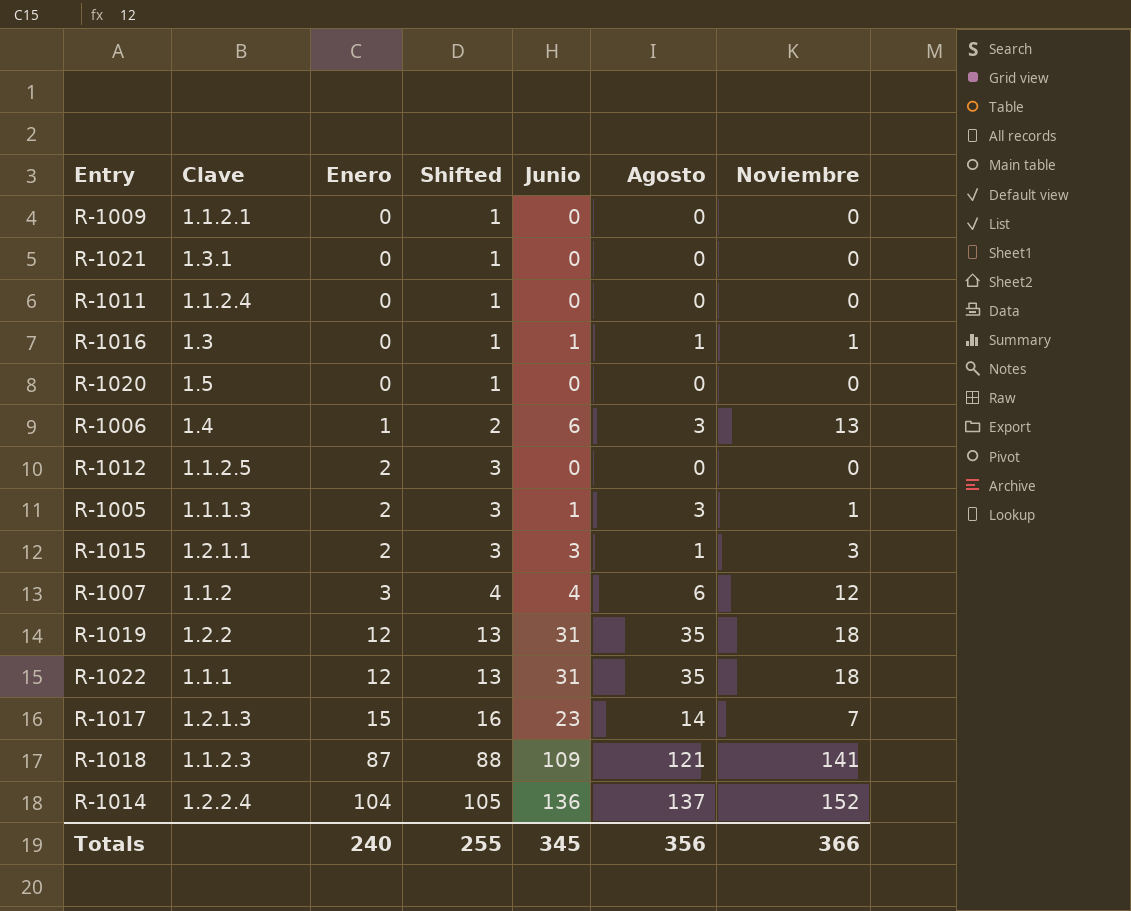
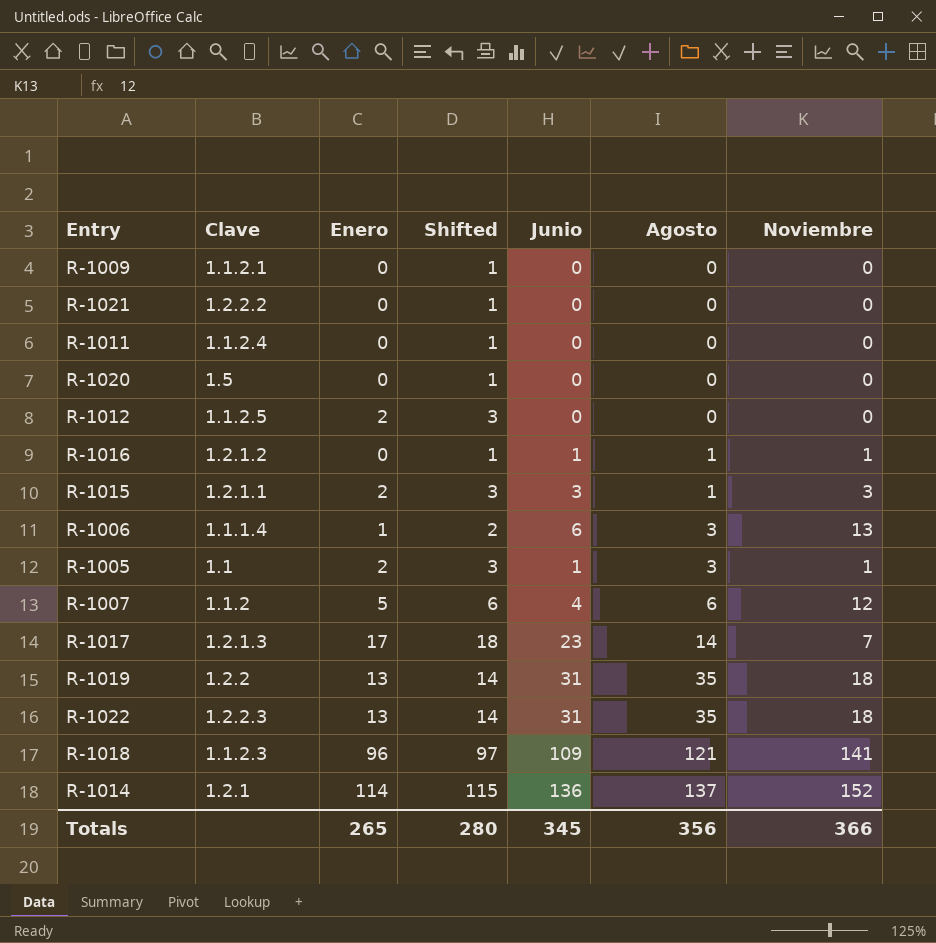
row order: Enero ascending -> Agosto ascending
R-1021 | Clave: 1.3.1 -> 1.2.2.2
R-1016 | Clave: 1.3 -> 1.2.1.2
R-1006 | Clave: 1.4 -> 1.1.1.4
R-1005 | Clave: 1.1.1.3 -> 1.1
R-1007 | Enero: 3 -> 5
R-1007 | Shifted: 4 -> 6
R-1017 | Enero: 15 -> 17
R-1017 | Shifted: 16 -> 18
R-1019 | Enero: 12 -> 13
R-1019 | Shifted: 13 -> 14
R-1022 | Clave: 1.1.1 -> 1.2.2.3
R-1022 | Enero: 12 -> 13
R-1022 | Shifted: 13 -> 14
R-1018 | Enero: 87 -> 96
R-1018 | Shifted: 88 -> 97
R-1014 | Clave: 1.2.2.4 -> 1.2.1
R-1014 | Enero: 104 -> 114
R-1014 | Shifted: 105 -> 115
Totals | Enero: 240 -> 265
Totals | Shifted: 255 -> 280

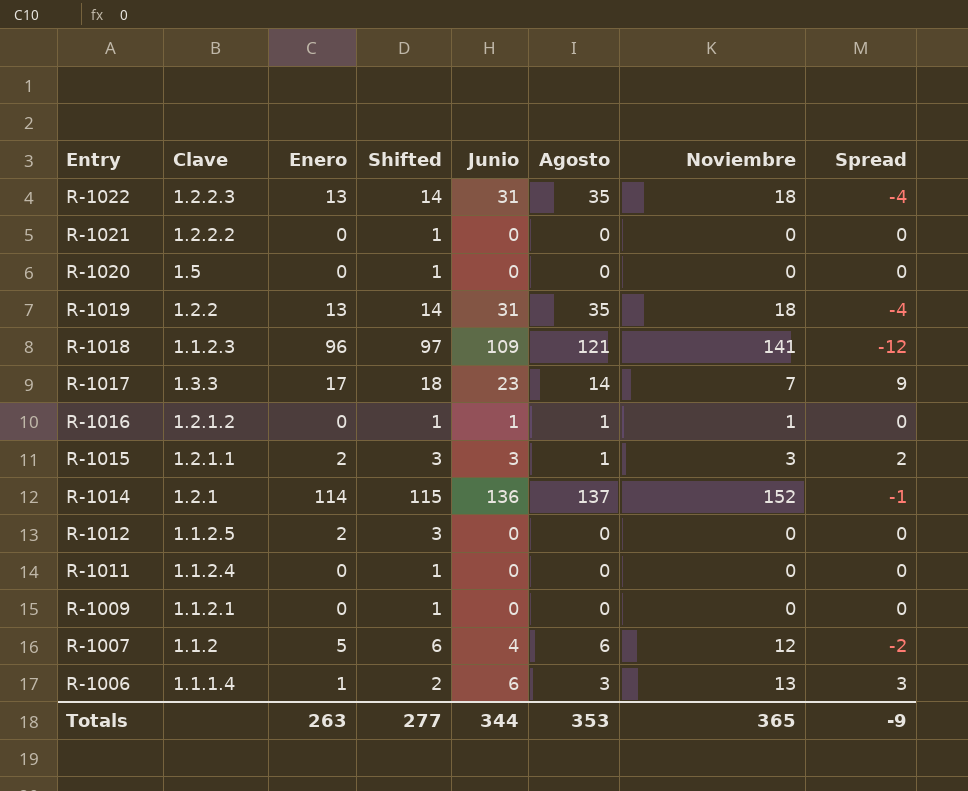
row order: Agosto ascending -> Entry descending
column Spread | formula: none -> [Junio] - [Agosto]
row R-1005: 1.1 | 2 | 3 | 1 | 3 | 1 -> none
R-1017 | Clave: 1.2.1.3 -> 1.3.3
Totals | Enero: 265 -> 263
Totals | Shifted: 280 -> 277
Totals | Junio: 345 -> 344
Totals | Agosto: 356 -> 353
Totals | Noviembre: 366 -> 365

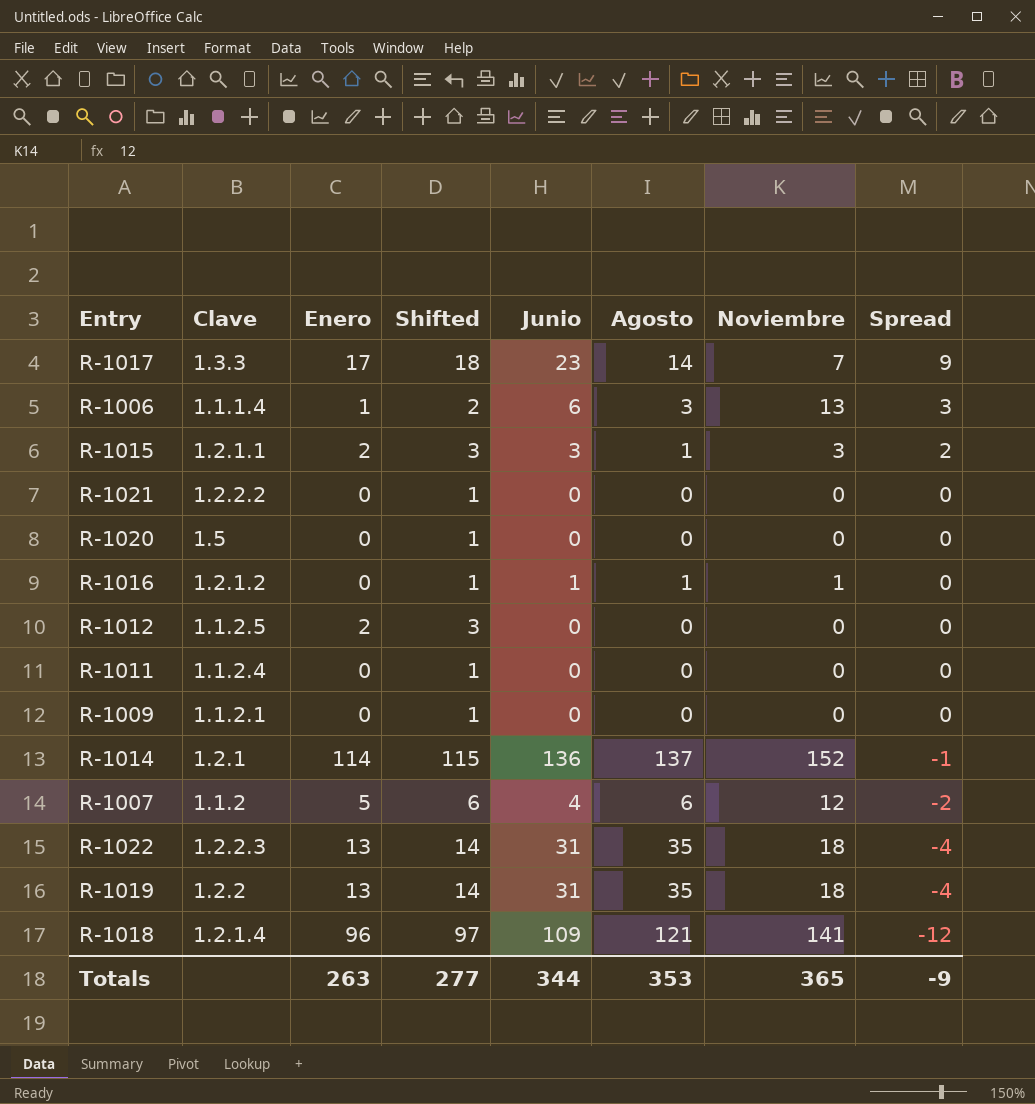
row order: Entry descending -> Spread descending
R-1018 | Clave: 1.1.2.3 -> 1.2.1.4

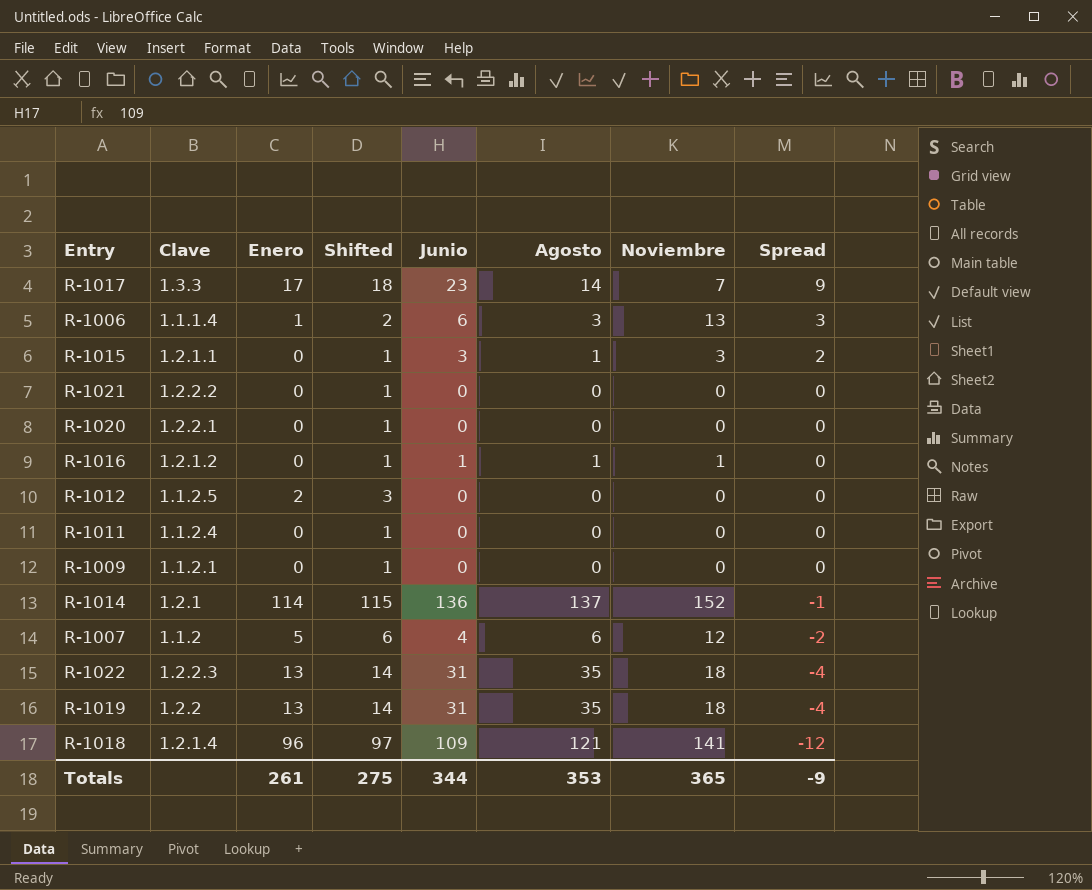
R-1015 | Enero: 2 -> 0
R-1015 | Shifted: 3 -> 1
R-1020 | Clave: 1.5 -> 1.2.2.1
Totals | Enero: 263 -> 261
Totals | Shifted: 277 -> 275

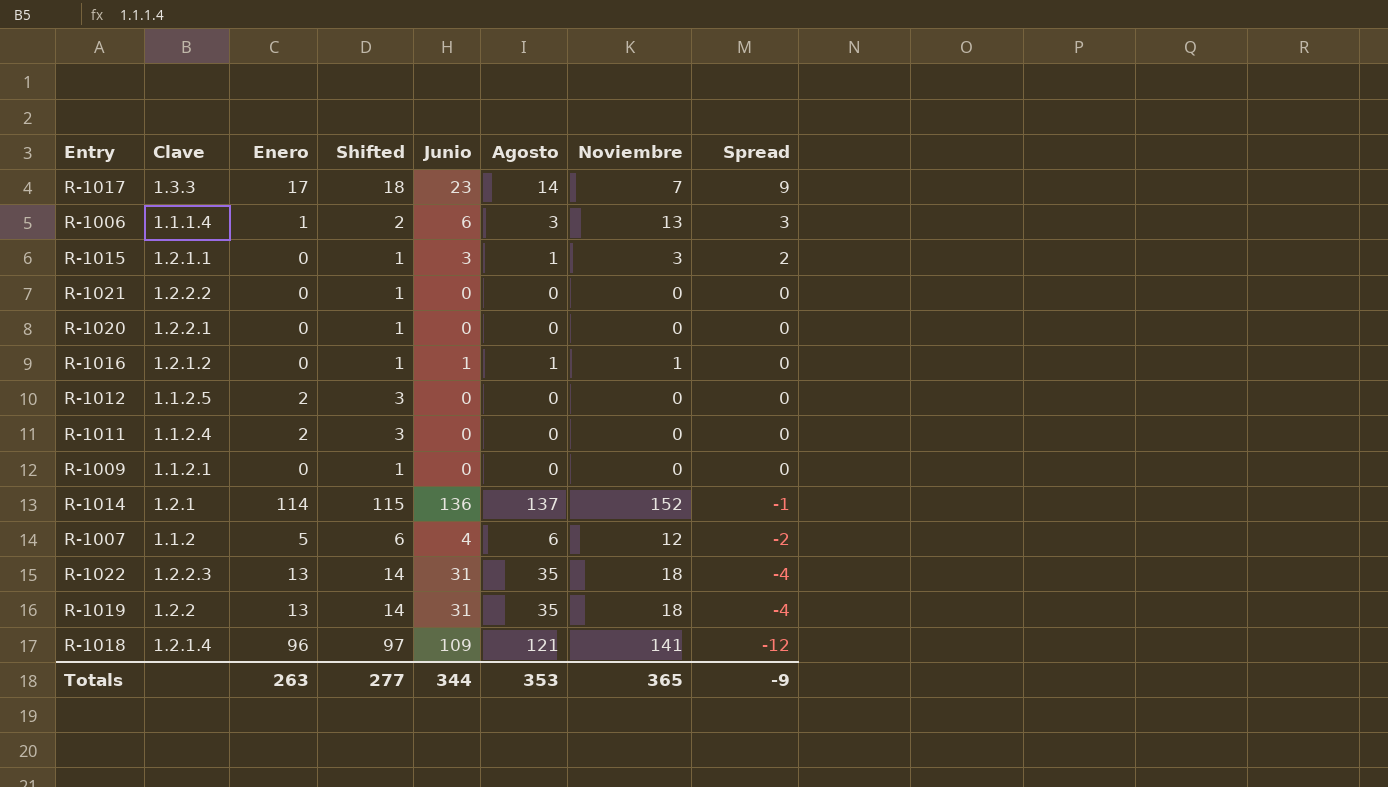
R-1011 | Enero: 0 -> 2
R-1011 | Shifted: 1 -> 3
Totals | Enero: 261 -> 263
Totals | Shifted: 275 -> 277

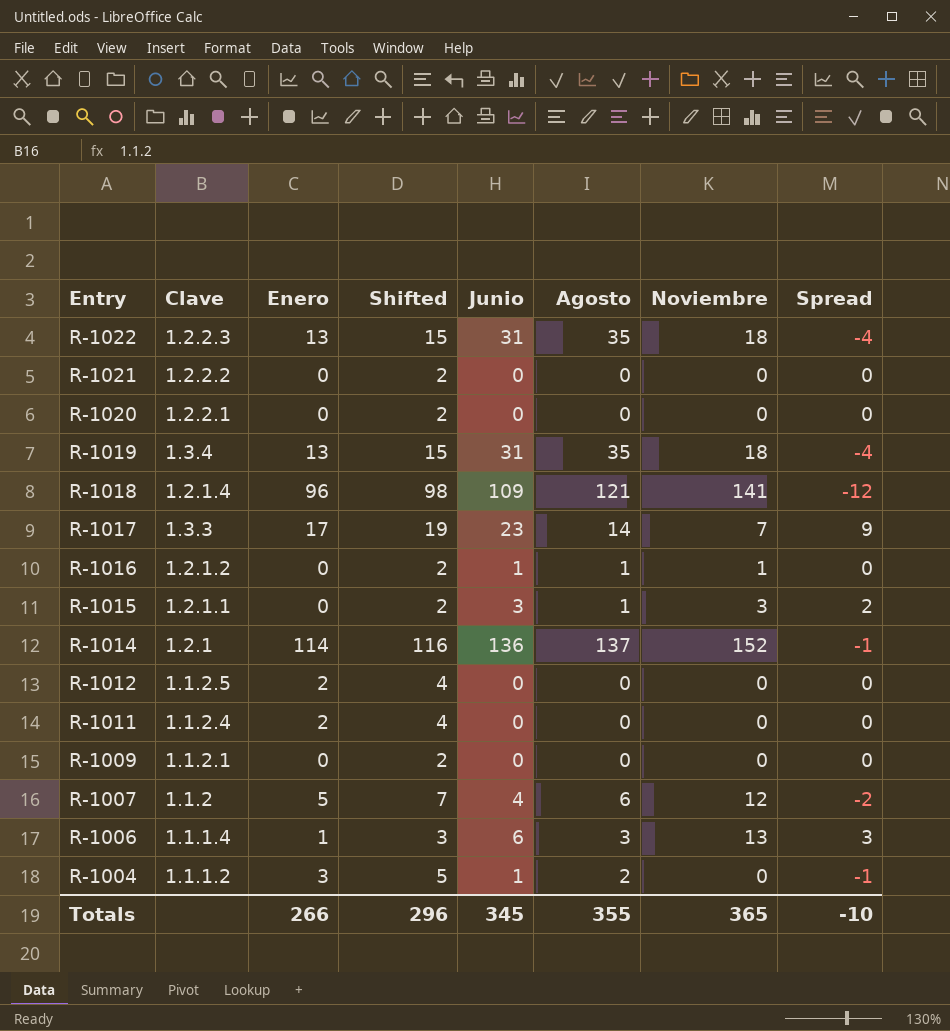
row order: Spread descending -> Entry descending
column Shifted | formula: [Enero] + 1 -> [Enero] + 2
R-1019 | Clave: 1.2.2 -> 1.3.4
row R-1004: none -> 1.1.1.2 | 3 | 5 | 1 | 2 | 0 | -1
Totals | Enero: 263 -> 266
Totals | Shifted: 277 -> 296
Totals | Junio: 344 -> 345
Totals | Agosto: 353 -> 355
Totals | Spread: -9 -> -10

